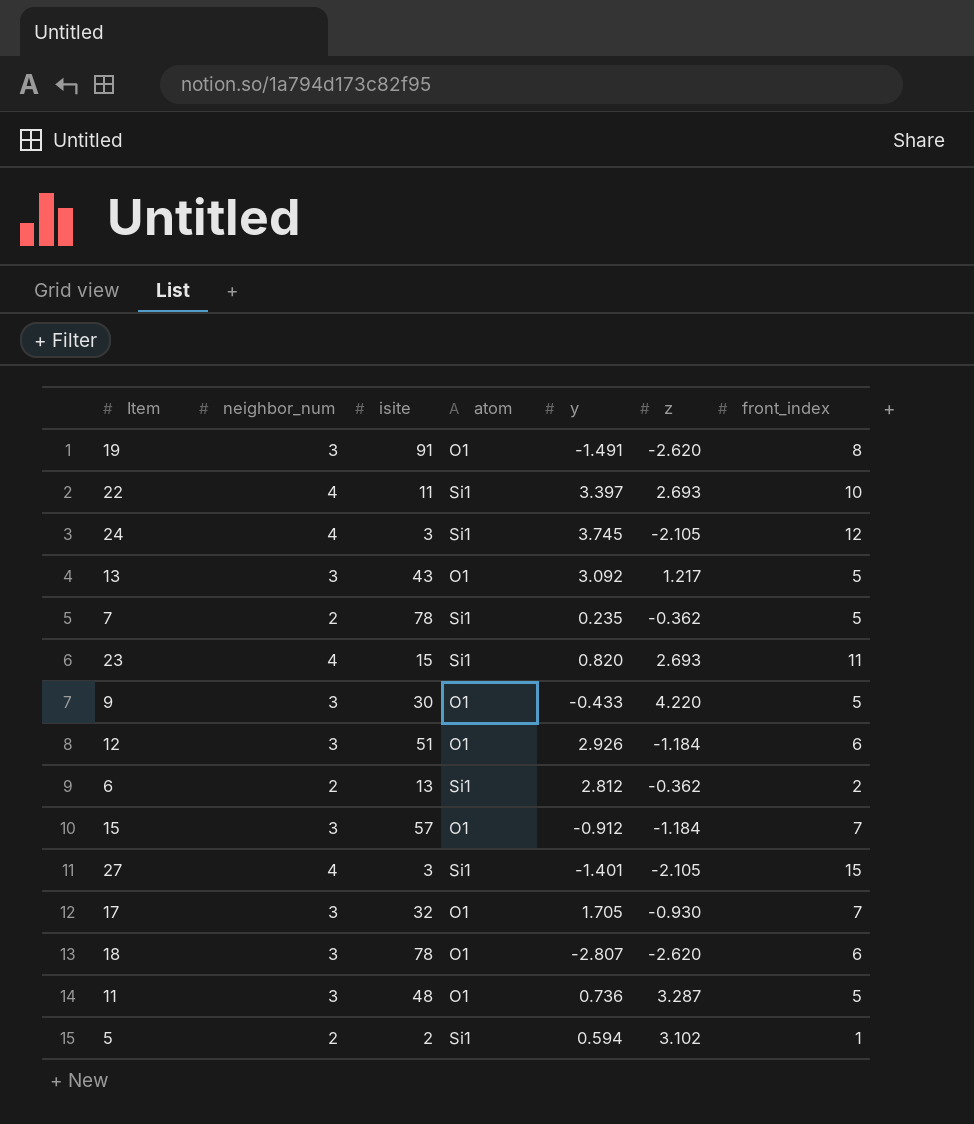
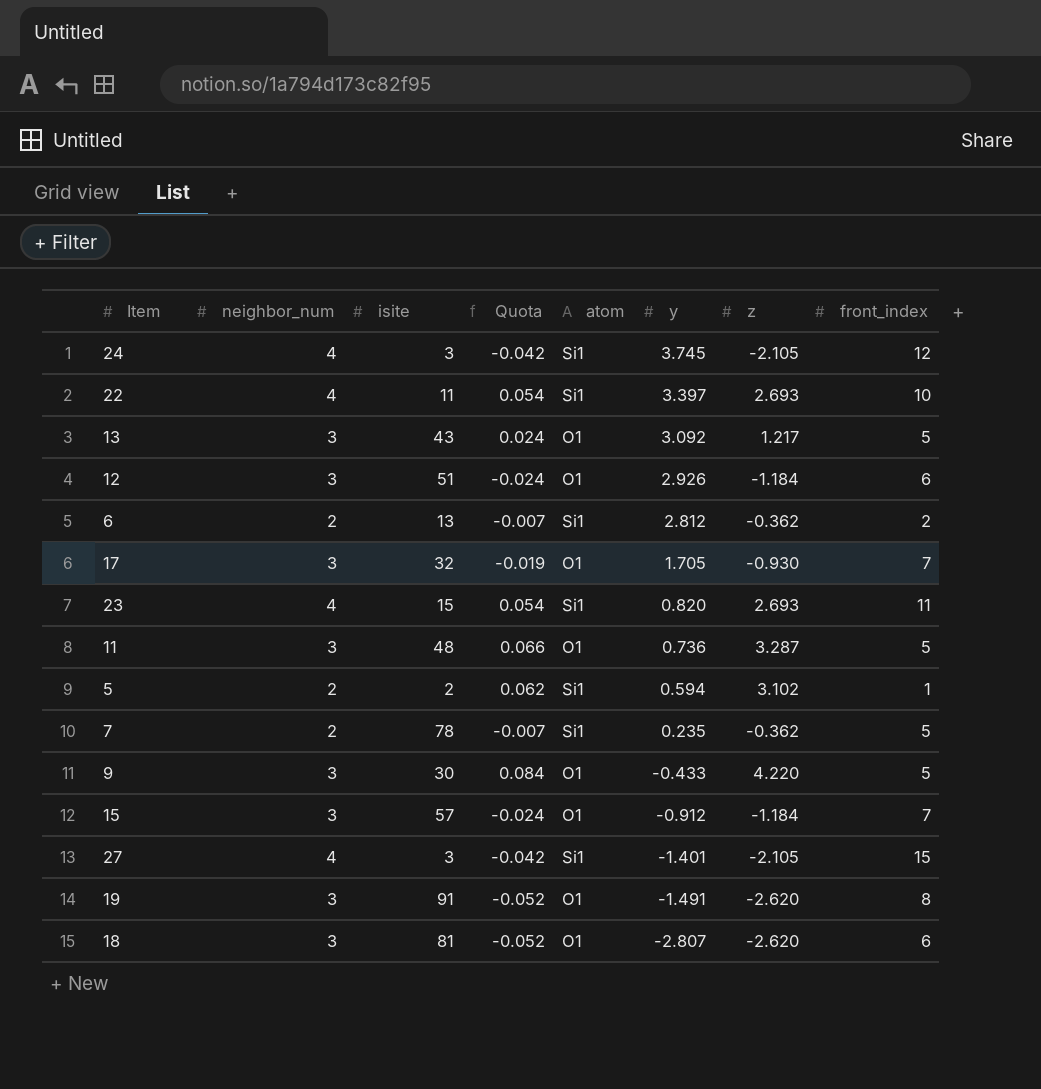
row order: none -> y descending
column Quota | formula: none -> [z] * 0.02
18 | isite: 78 -> 81

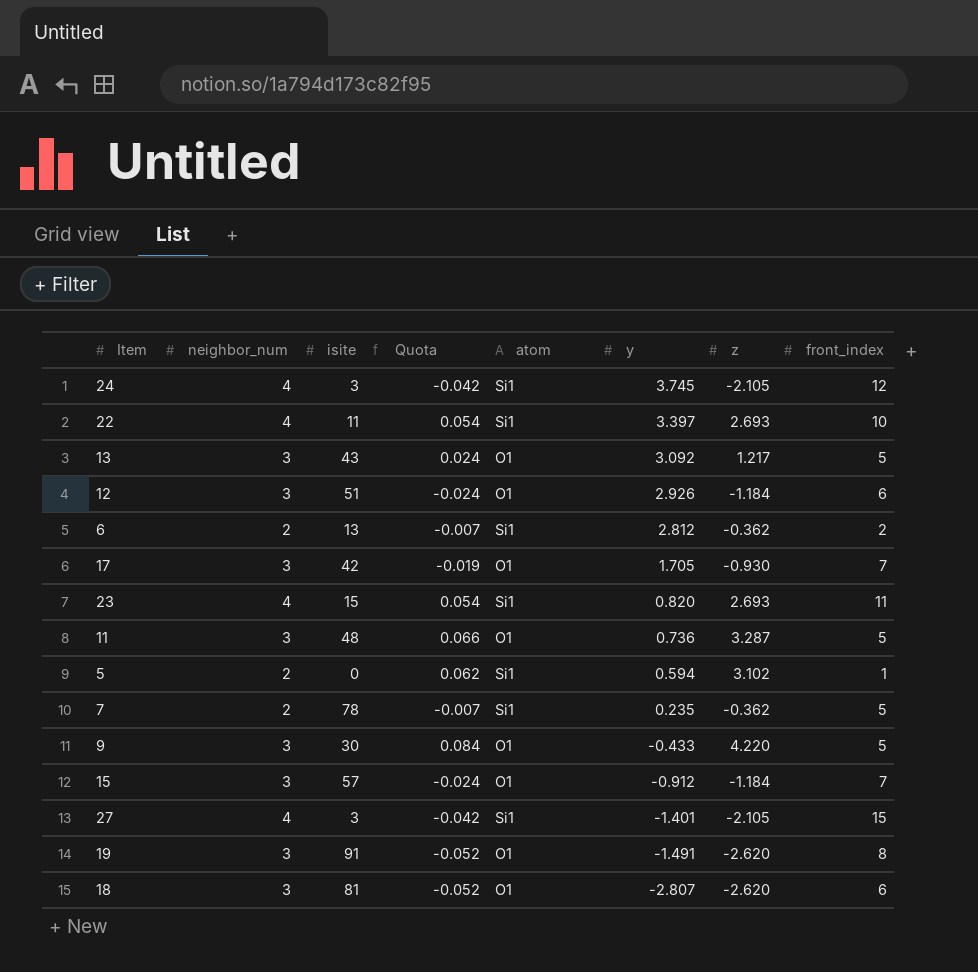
17 | isite: 32 -> 42
5 | isite: 2 -> 0

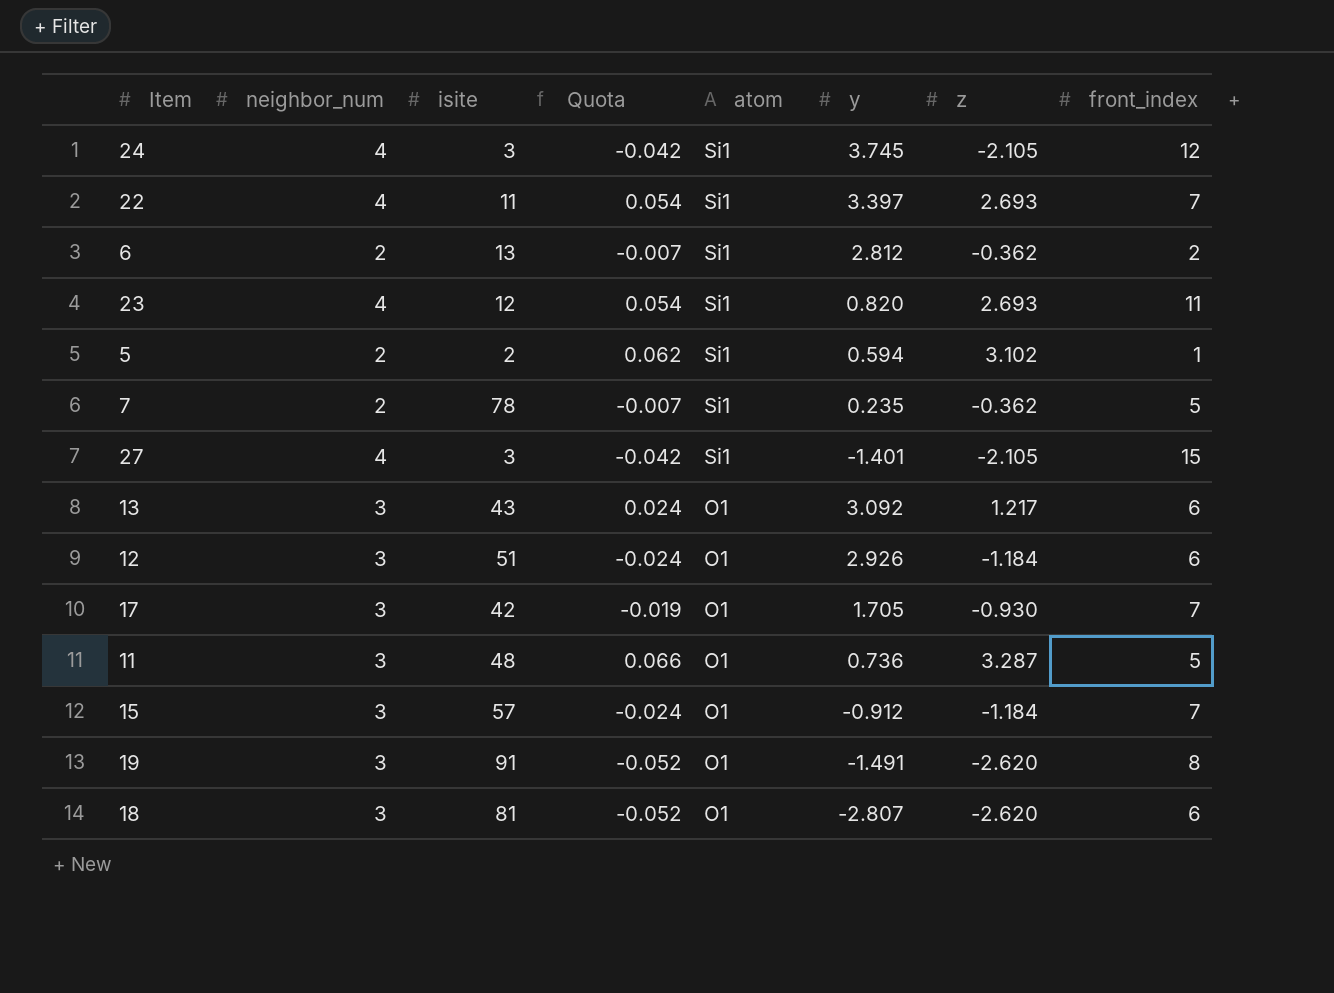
row order: y descending -> atom descending
row 9: 3 | 30 | 0.084 | O1 | -0.433 | 4.220 | 5 -> none
22 | front_index: 10 -> 7
23 | isite: 15 -> 12
5 | isite: 0 -> 2
13 | front_index: 5 -> 6

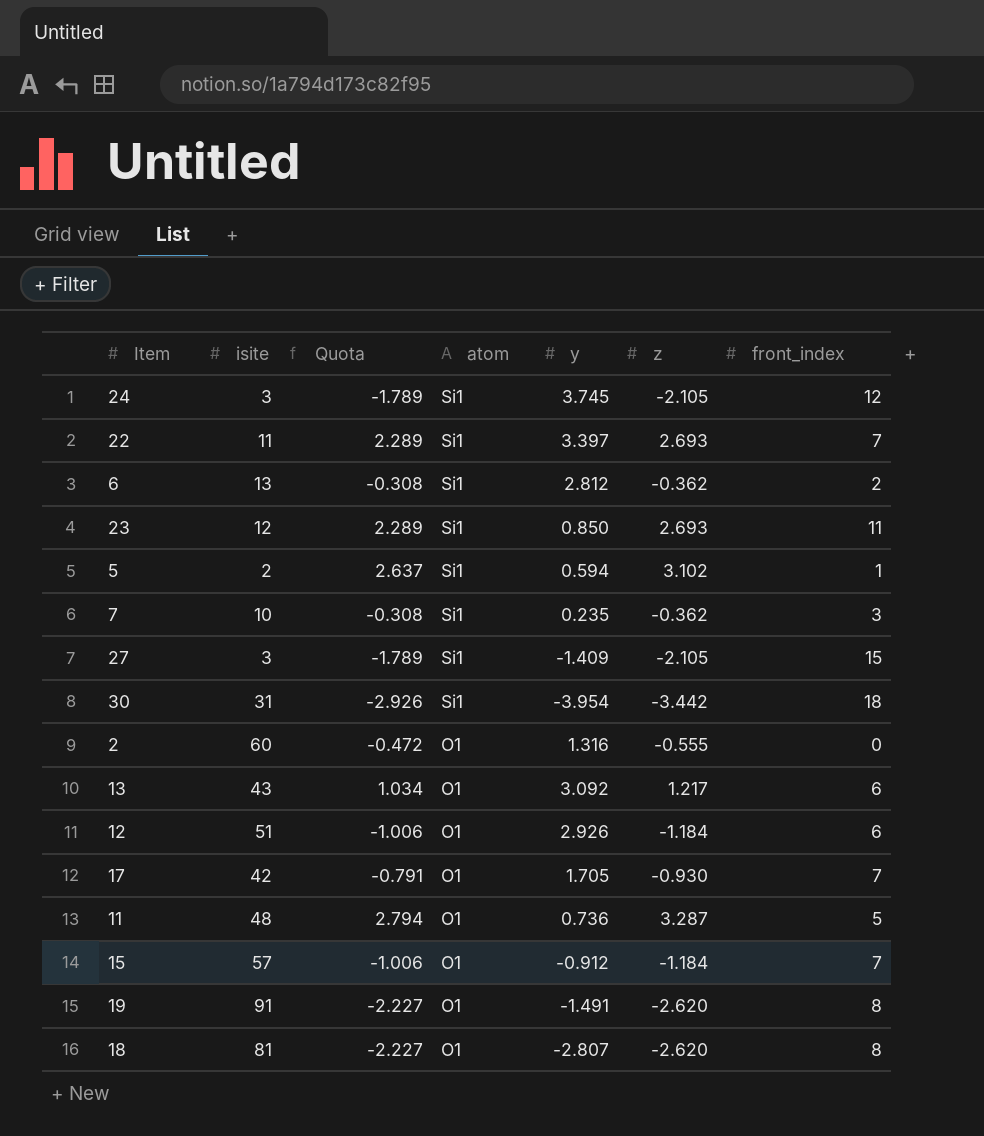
column neighbor_num | position: 2 -> none
column Quota | formula: [z] * 0.02 -> [z] * 0.85
23 | y: 0.820 -> 0.850
7 | isite: 78 -> 10
7 | front_index: 5 -> 3
27 | y: -1.401 -> -1.409
row 30: none -> 31 | -2.926 | Si1 | -3.954 | -3.442 | 18
row 2: none -> 60 | -0.472 | O1 | 1.316 | -0.555 | 0
18 | front_index: 6 -> 8

